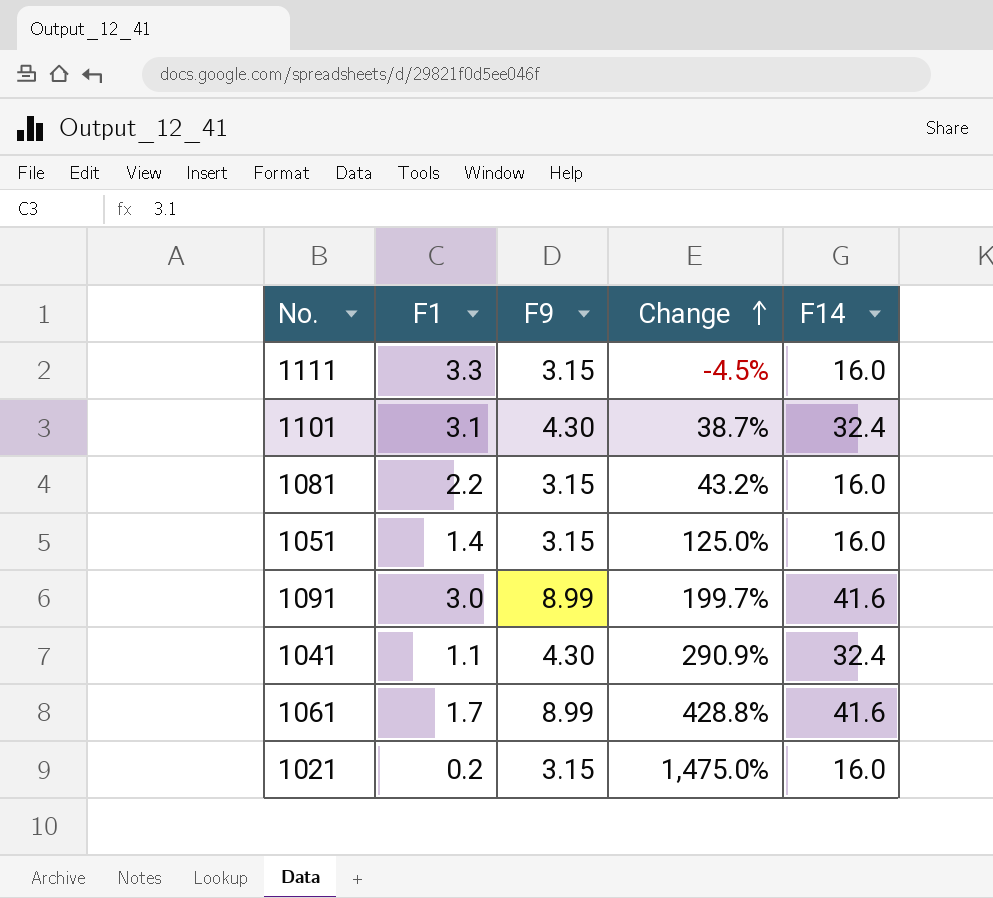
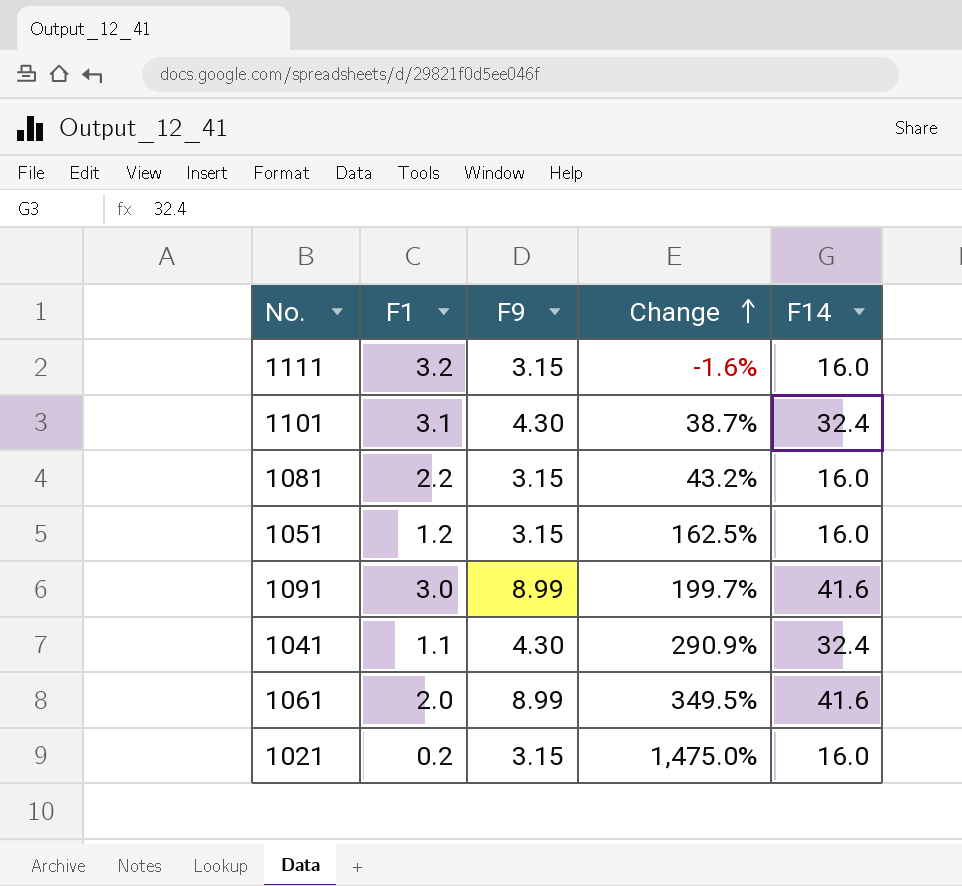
1111 | F1: 3.3 -> 3.2
1111 | Change: -4.5% -> -1.6%
1051 | F1: 1.4 -> 1.2
1051 | Change: 125.0% -> 162.5%
1061 | F1: 1.7 -> 2.0
1061 | Change: 428.8% -> 349.5%

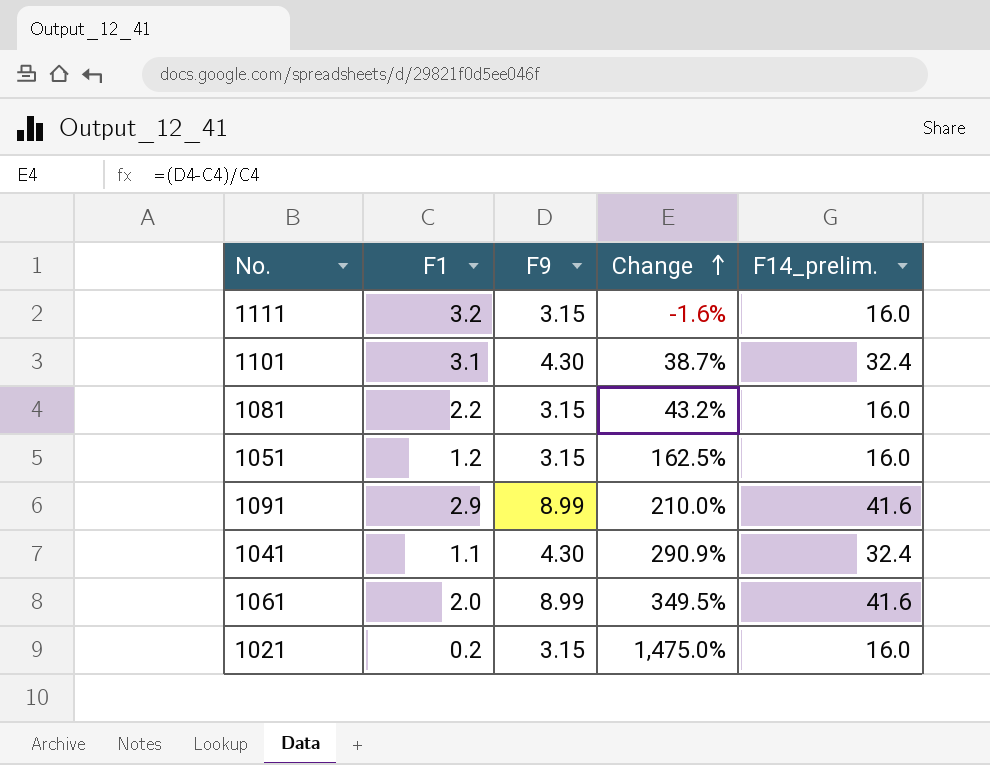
column name: F14 -> F14_prelim.
1091 | F1: 3.0 -> 2.9
1091 | Change: 199.7% -> 210.0%

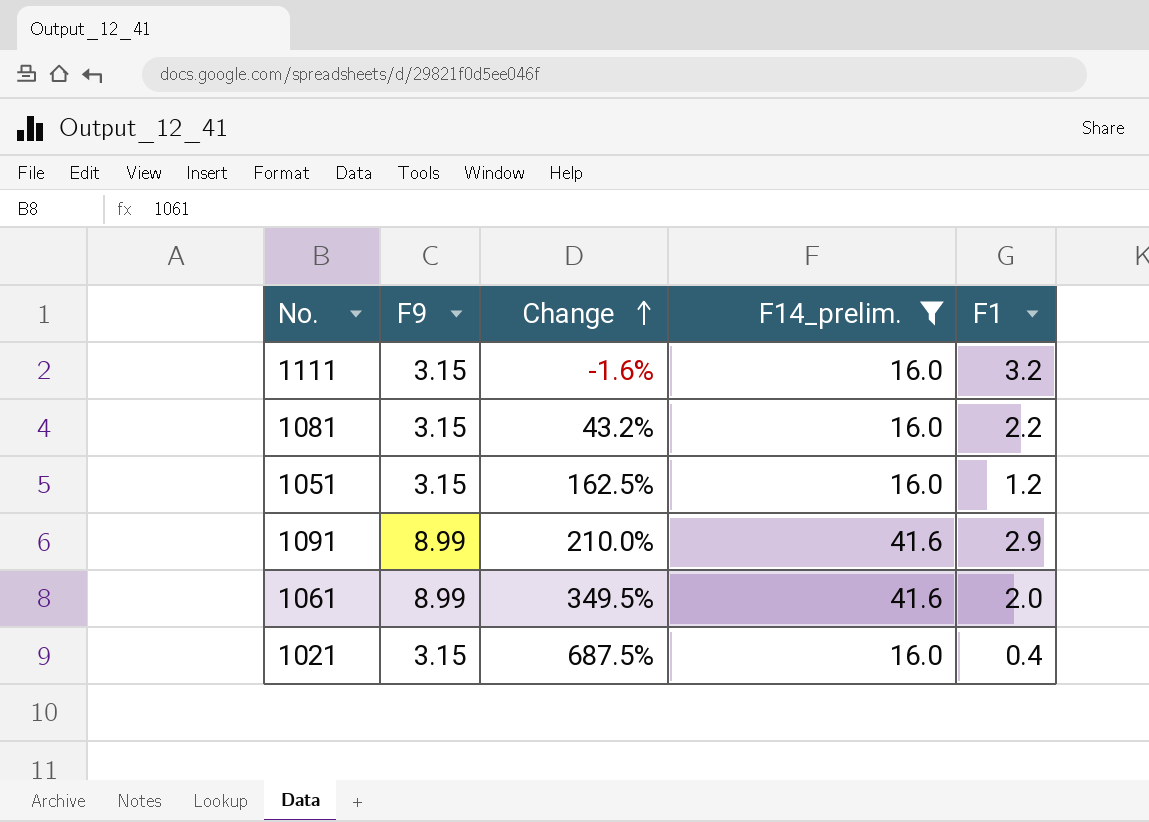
filter: none -> F14_prelim. != 32.4
column F1 | position: 2 -> 5
1021 | Change: 1,475.0% -> 687.5%
1021 | F1: 0.2 -> 0.4

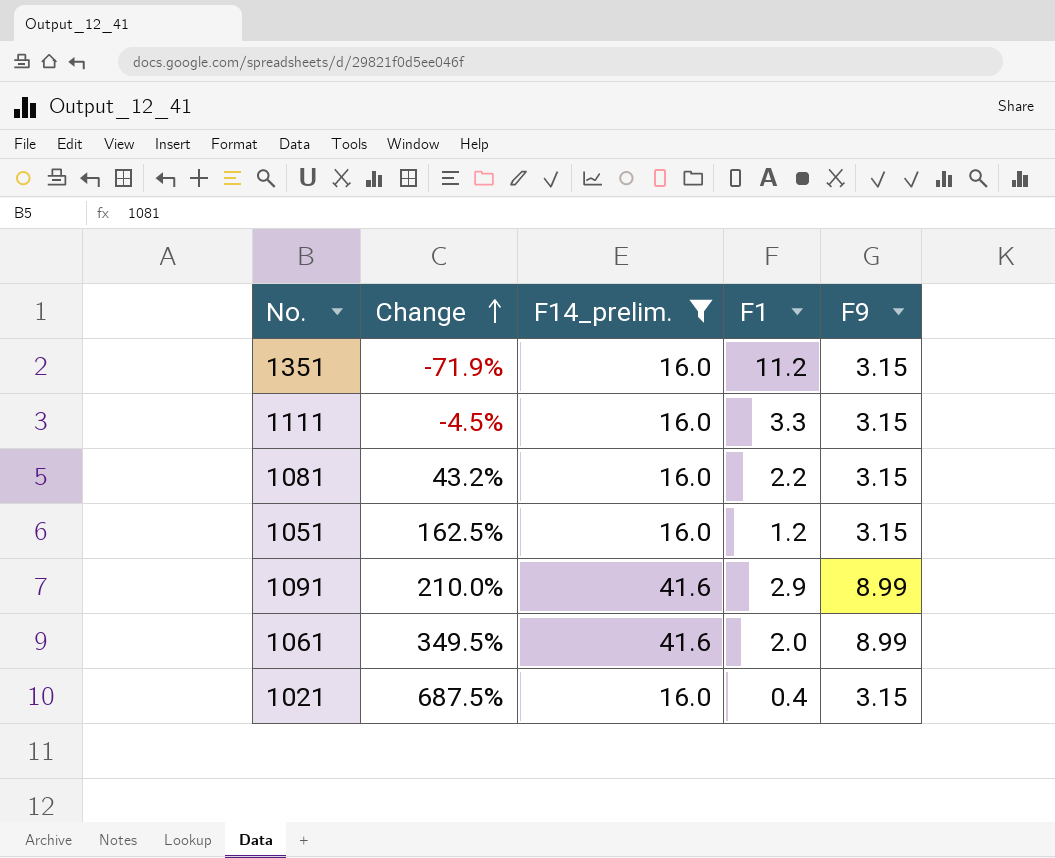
column F9 | position: 2 -> 5
row 1351: none -> -71.9% | 16.0 | 11.2 | 3.15
1111 | Change: -1.6% -> -4.5%
1111 | F1: 3.2 -> 3.3

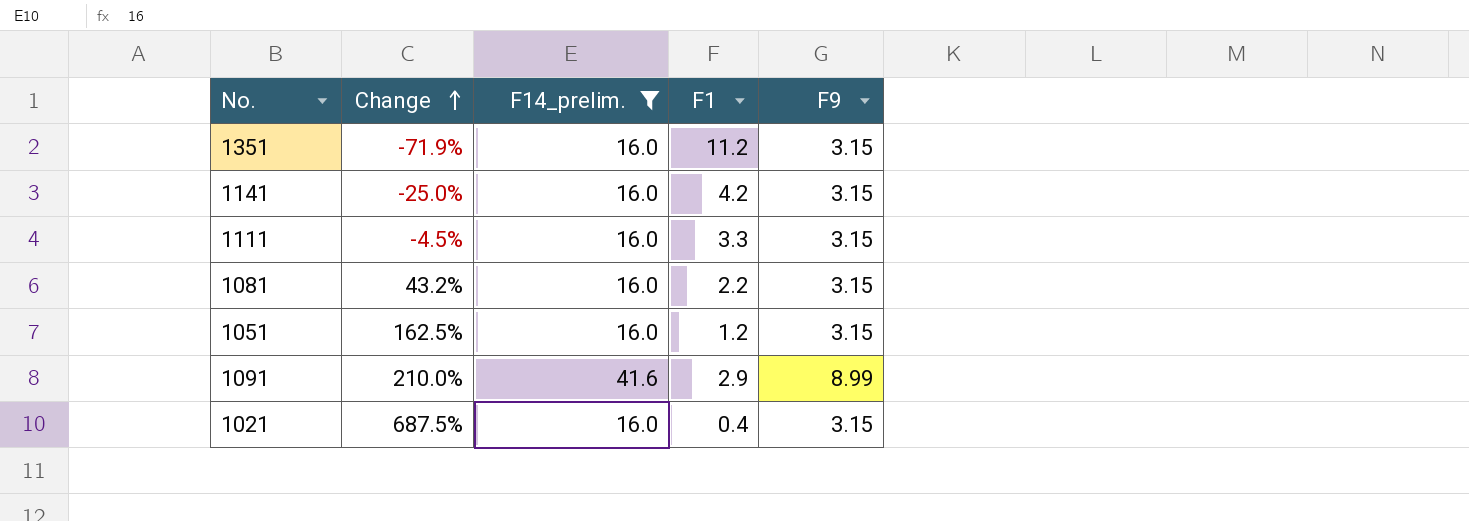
row 1061: 349.5% | 41.6 | 2.0 | 8.99 -> none
row 1141: none -> -25.0% | 16.0 | 4.2 | 3.15

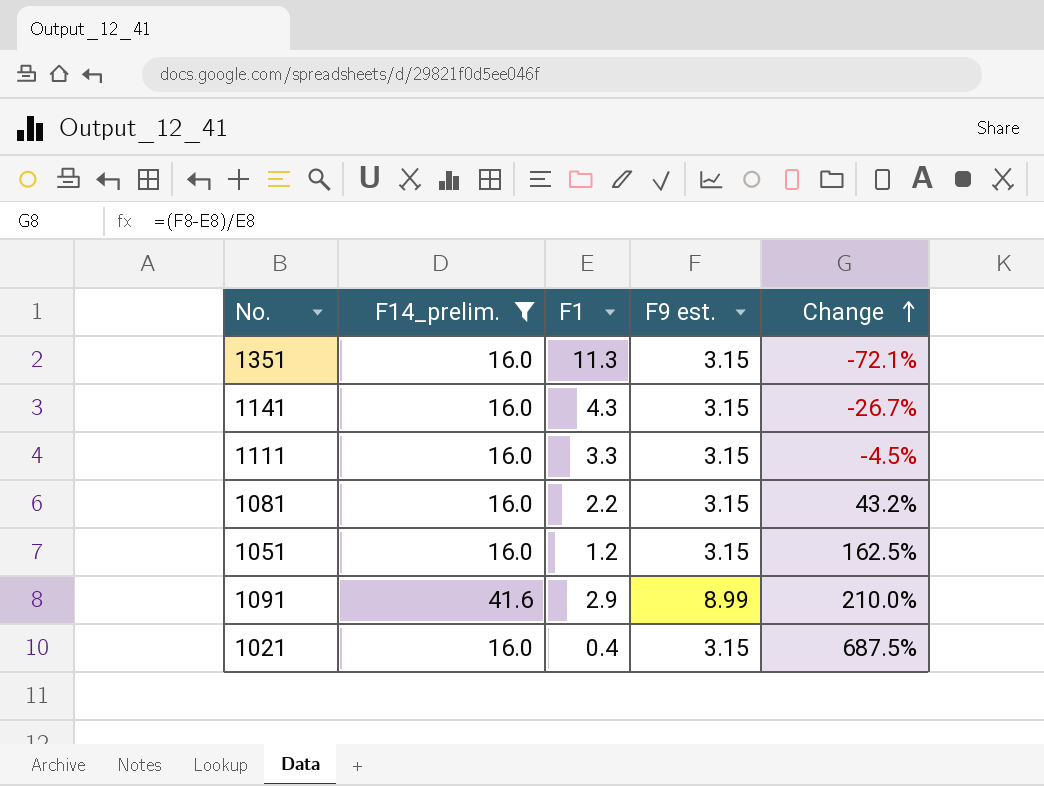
column name: F9 -> F9 est.
column Change | position: 2 -> 5
1351 | F1: 11.2 -> 11.3
1351 | Change: -71.9% -> -72.1%
1141 | F1: 4.2 -> 4.3
1141 | Change: -25.0% -> -26.7%

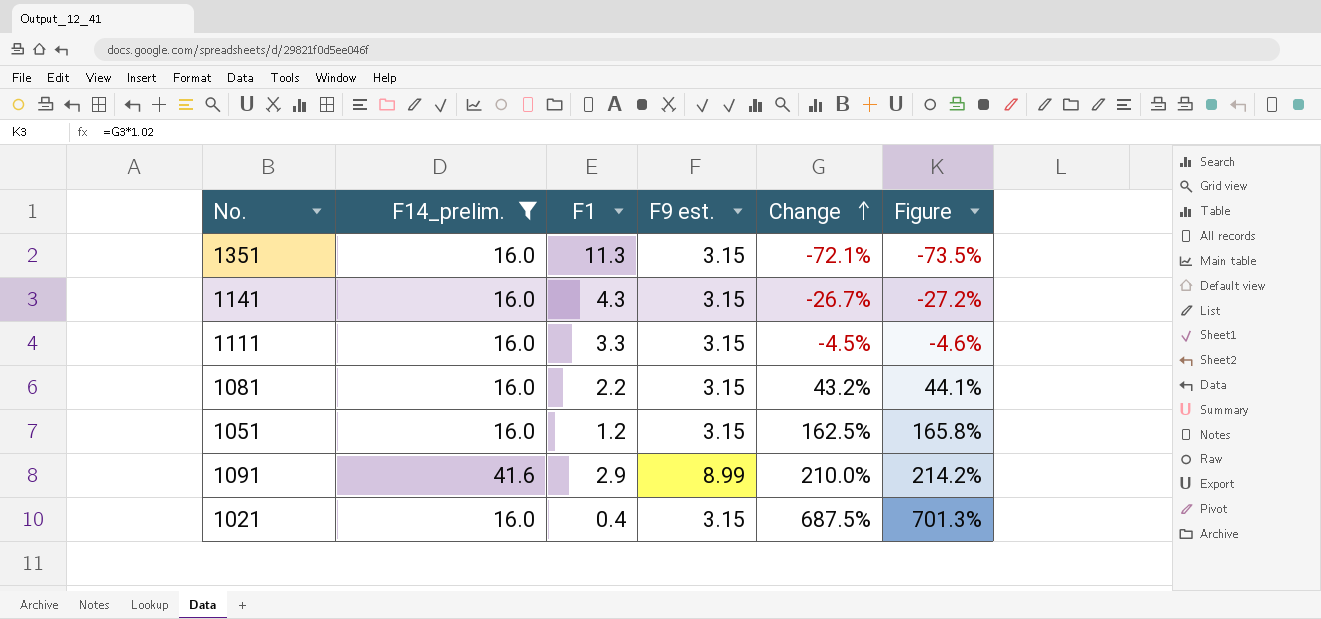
column Figure | formula: none -> [Change] * 1.02

